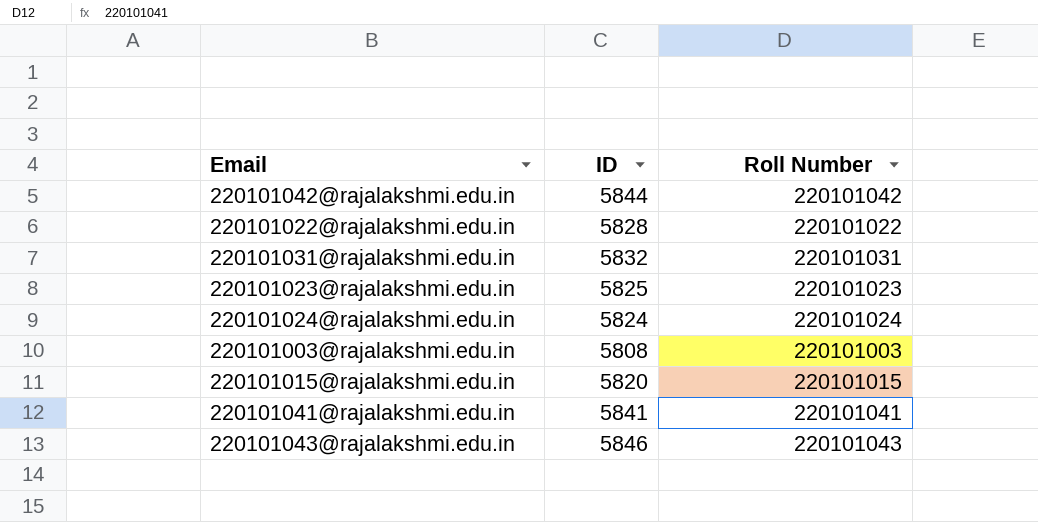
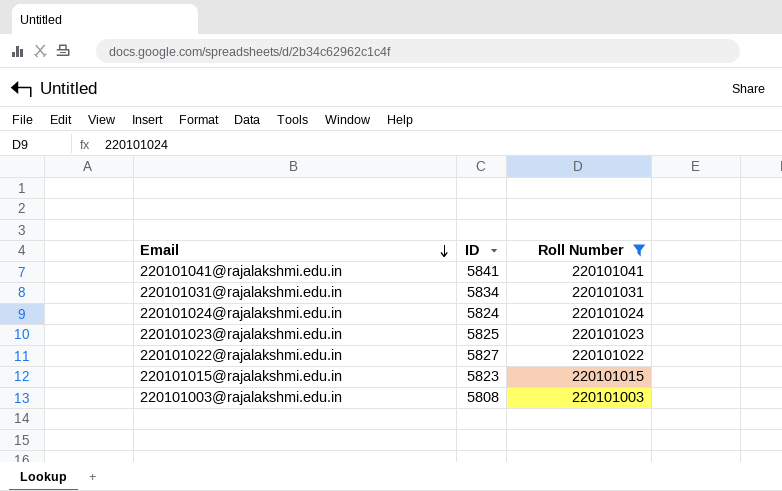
filter: none -> Roll Number <= 220101041
row order: none -> Email descending
220101031@rajalakshmi.edu.in | ID: 5832 -> 5834
220101022@rajalakshmi.edu.in | ID: 5828 -> 5827
220101015@rajalakshmi.edu.in | ID: 5820 -> 5823

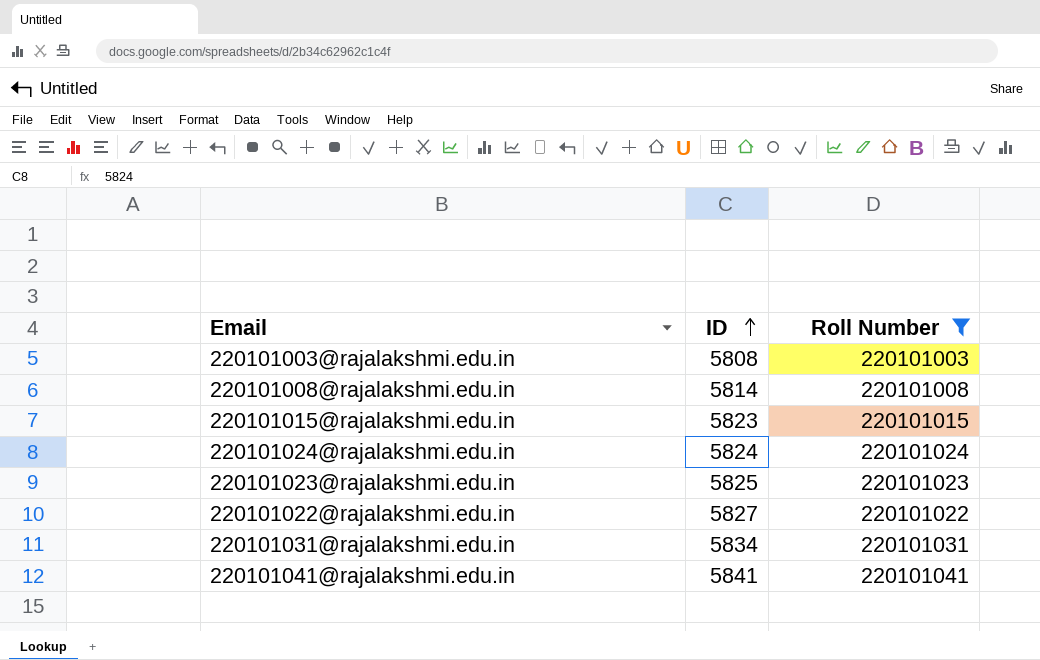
row order: Email descending -> ID ascending
row 220101008@rajalakshmi.edu.in: none -> 5814 | 220101008

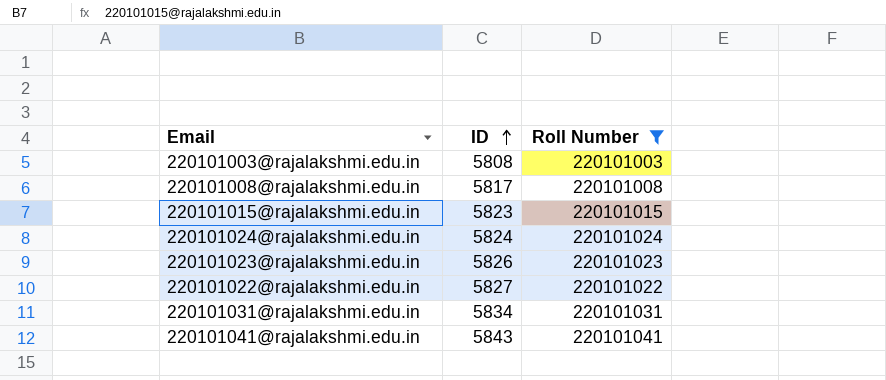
220101008@rajalakshmi.edu.in | ID: 5814 -> 5817
220101023@rajalakshmi.edu.in | ID: 5825 -> 5826
220101041@rajalakshmi.edu.in | ID: 5841 -> 5843

